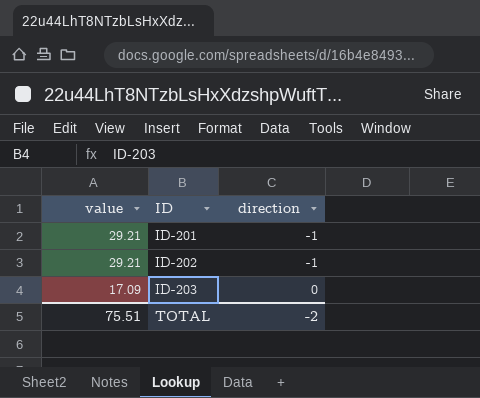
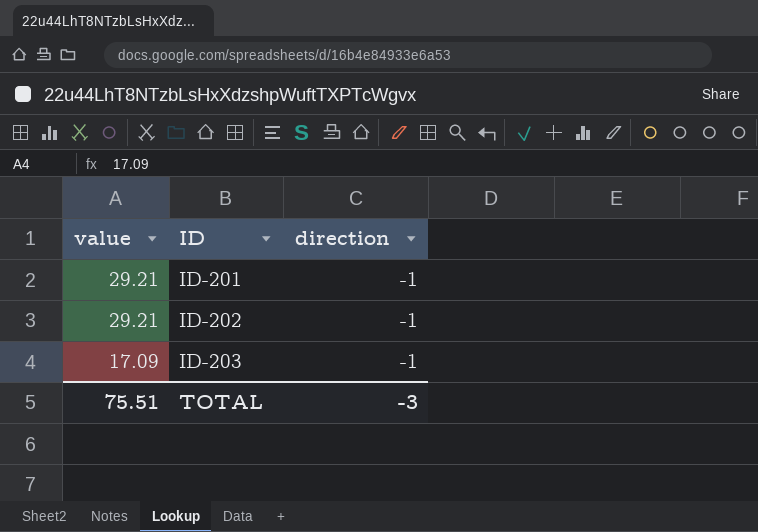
ID-203 | direction: 0 -> -1
TOTAL | direction: -2 -> -3

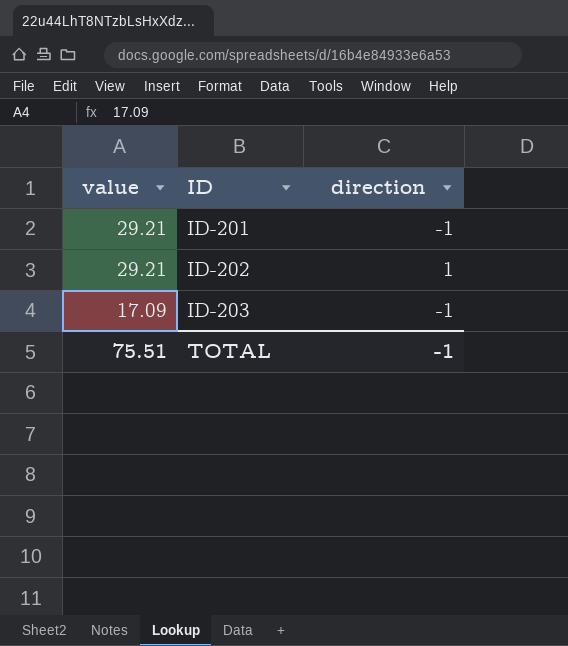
ID-202 | direction: -1 -> 1
TOTAL | direction: -3 -> -1

